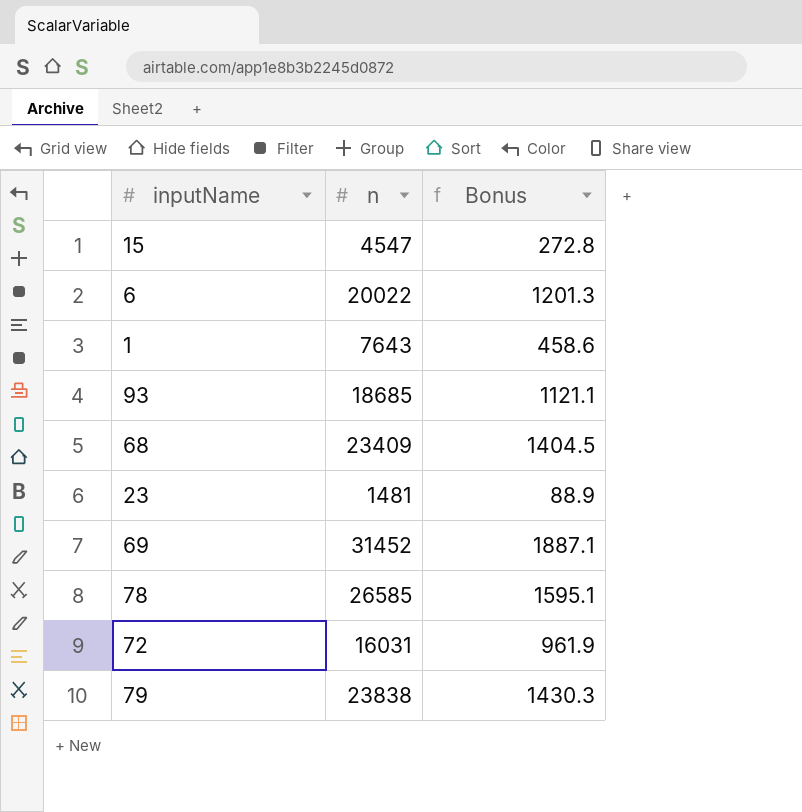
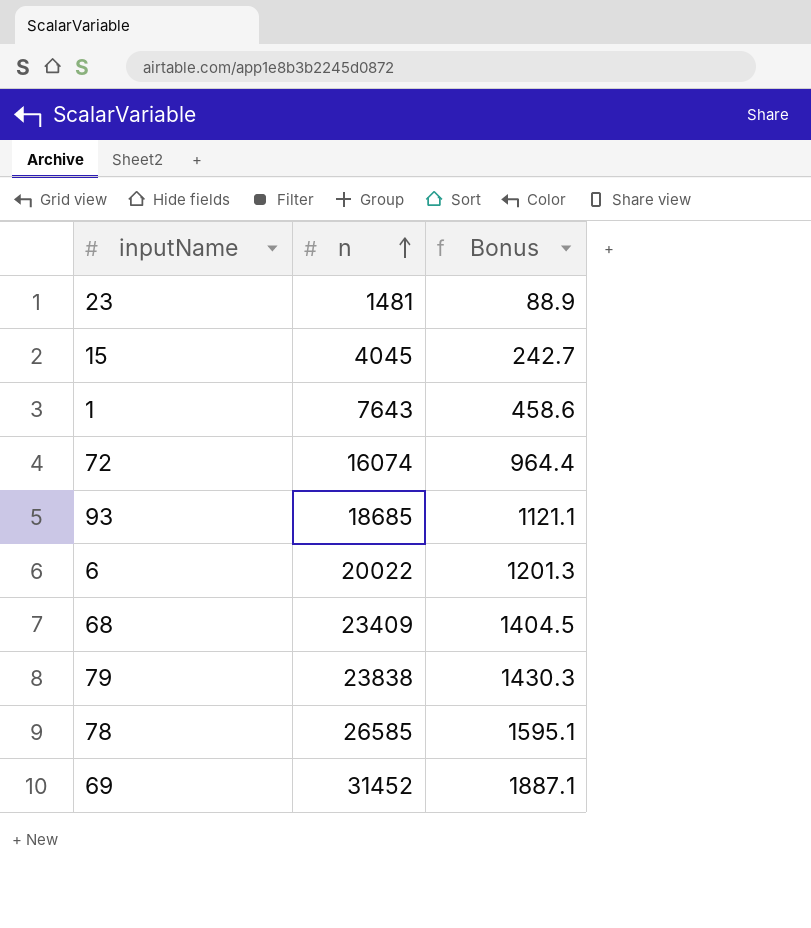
row order: none -> n ascending
15 | n: 4547 -> 4045
15 | Bonus: 272.8 -> 242.7
72 | n: 16031 -> 16074
72 | Bonus: 961.9 -> 964.4

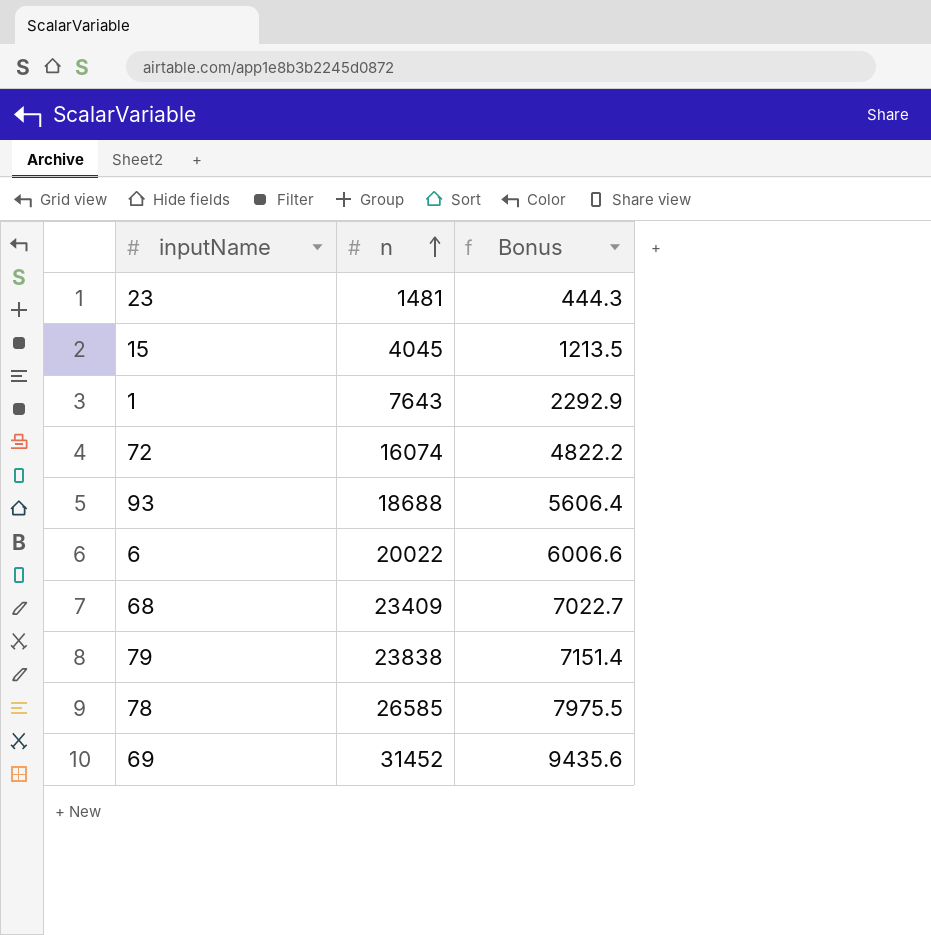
column Bonus | formula: [n] * 0.06 -> [n] * 0.3
93 | n: 18685 -> 18688

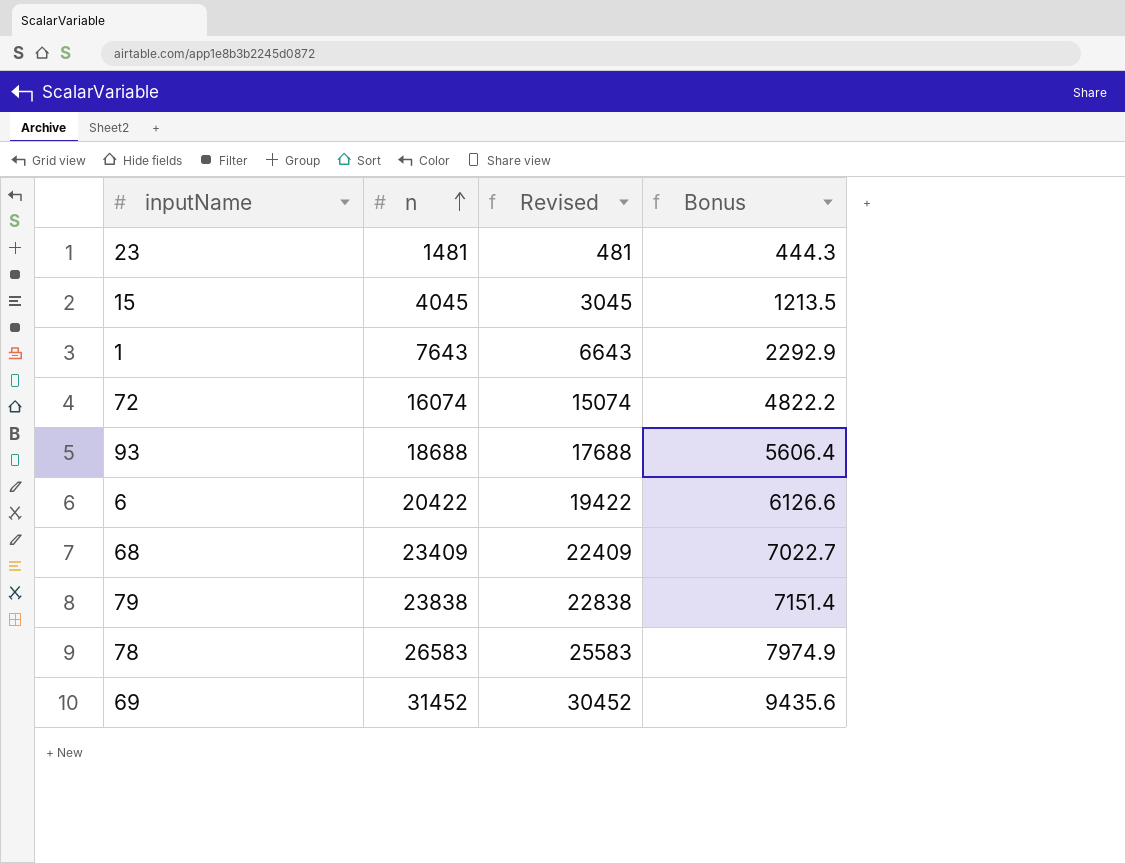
column Revised | formula: none -> [n] - 1000
6 | n: 20022 -> 20422
6 | Bonus: 6006.6 -> 6126.6
78 | n: 26585 -> 26583
78 | Bonus: 7975.5 -> 7974.9

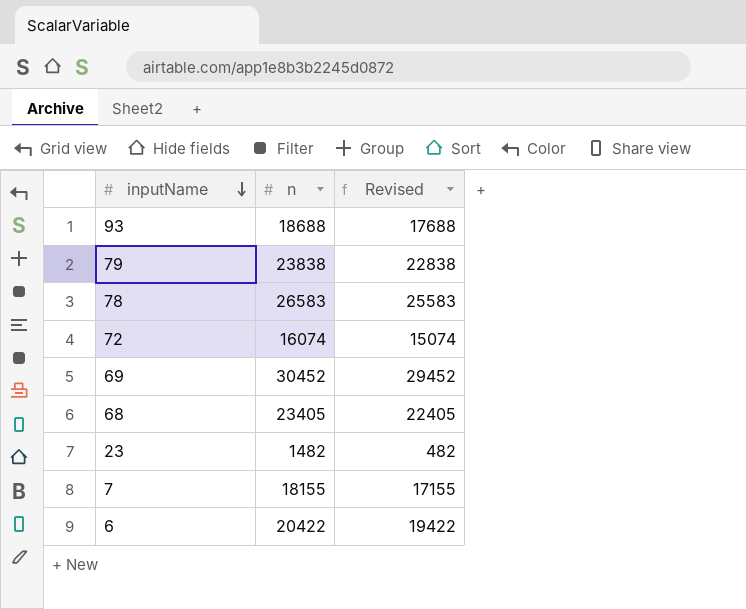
row order: n ascending -> inputName descending
column Bonus | formula: [n] * 0.3 -> none
row 15: 4045 | 3045 | 1213.5 -> none
row 1: 7643 | 6643 | 2292.9 -> none
69 | n: 31452 -> 30452
69 | Revised: 30452 -> 29452
68 | n: 23409 -> 23405
68 | Revised: 22409 -> 22405
23 | n: 1481 -> 1482
23 | Revised: 481 -> 482
row 7: none -> 18155 | 17155

